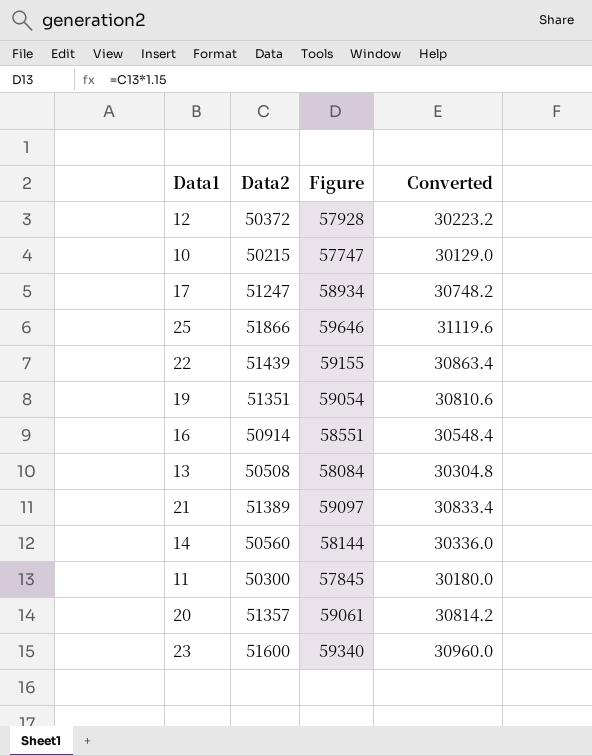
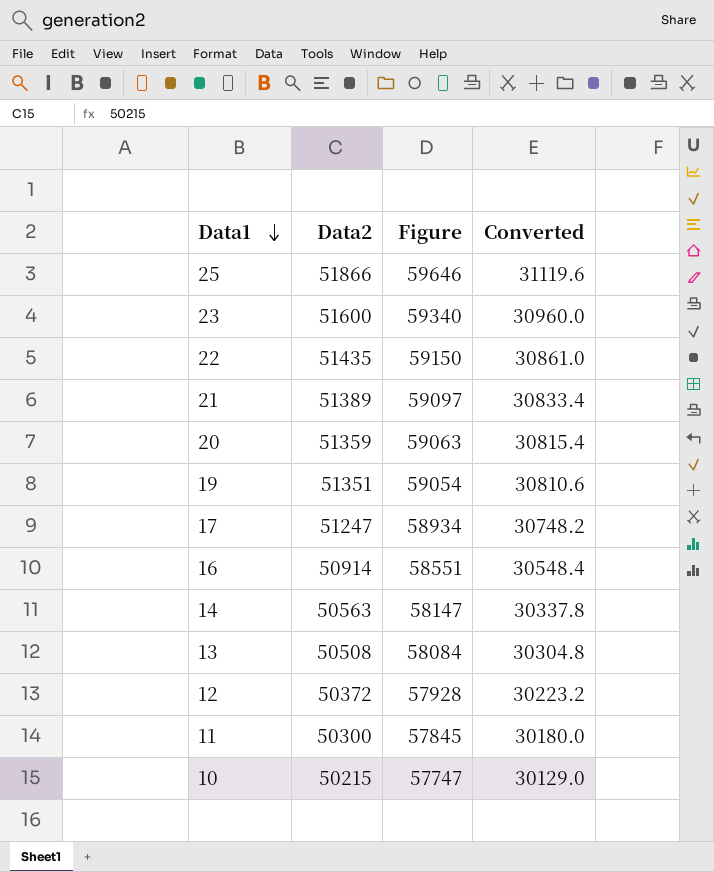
row order: none -> Data1 descending
22 | Data2: 51439 -> 51435
22 | Figure: 59155 -> 59150
22 | Converted: 30863.4 -> 30861.0
20 | Data2: 51357 -> 51359
20 | Figure: 59061 -> 59063
20 | Converted: 30814.2 -> 30815.4
14 | Data2: 50560 -> 50563
14 | Figure: 58144 -> 58147
14 | Converted: 30336.0 -> 30337.8

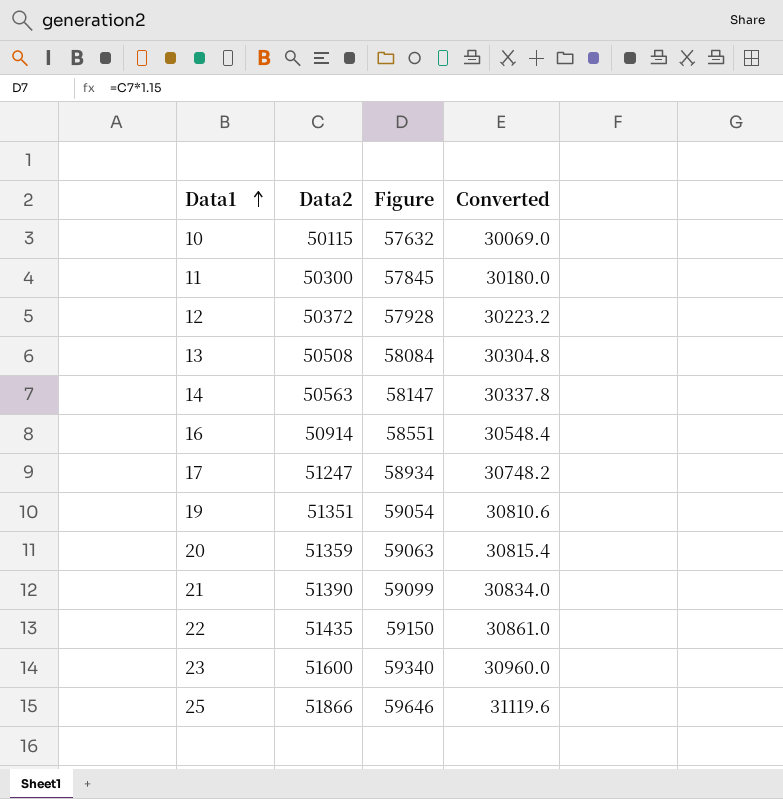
row order: Data1 descending -> Data1 ascending
10 | Data2: 50215 -> 50115
10 | Figure: 57747 -> 57632
10 | Converted: 30129.0 -> 30069.0
21 | Data2: 51389 -> 51390
21 | Figure: 59097 -> 59099
21 | Converted: 30833.4 -> 30834.0

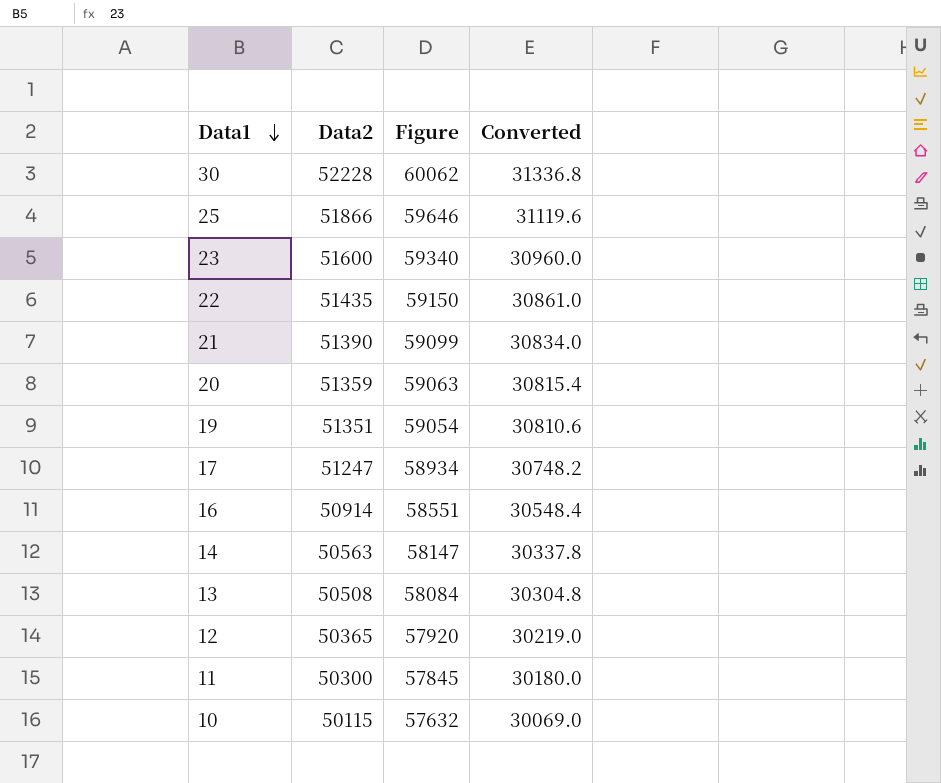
row order: Data1 ascending -> Data1 descending
row 30: none -> 52228 | 60062 | 31336.8
12 | Data2: 50372 -> 50365
12 | Figure: 57928 -> 57920
12 | Converted: 30223.2 -> 30219.0

